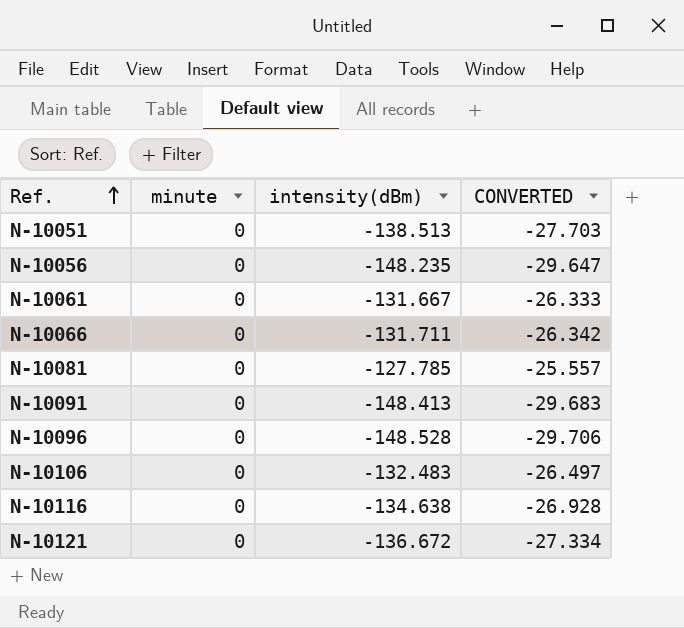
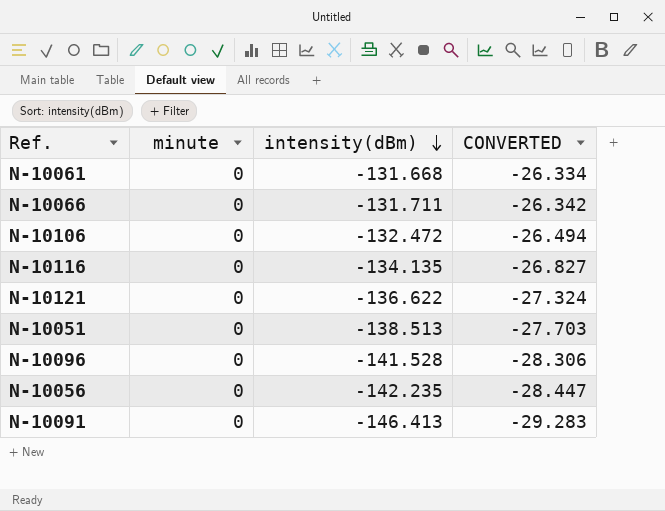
row order: Ref. ascending -> intensity(dBm) descending
row N-10081: 0 | -127.785 | -25.557 -> none
N-10061 | intensity(dBm): -131.667 -> -131.668
N-10061 | CONVERTED: -26.333 -> -26.334
N-10106 | intensity(dBm): -132.483 -> -132.472
N-10106 | CONVERTED: -26.497 -> -26.494
N-10116 | intensity(dBm): -134.638 -> -134.135
N-10116 | CONVERTED: -26.928 -> -26.827
N-10121 | intensity(dBm): -136.672 -> -136.622
N-10121 | CONVERTED: -27.334 -> -27.324
N-10096 | intensity(dBm): -148.528 -> -141.528
N-10096 | CONVERTED: -29.706 -> -28.306
N-10056 | intensity(dBm): -148.235 -> -142.235
N-10056 | CONVERTED: -29.647 -> -28.447
N-10091 | intensity(dBm): -148.413 -> -146.413
N-10091 | CONVERTED: -29.683 -> -29.283

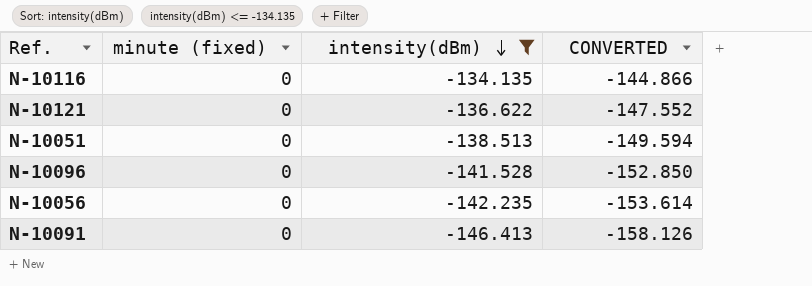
filter: none -> intensity(dBm) <= -134.135
column name: minute -> minute (fixed)
column CONVERTED | formula: [intensity(dBm)] * 0.2 -> [intensity(dBm)] * 1.08

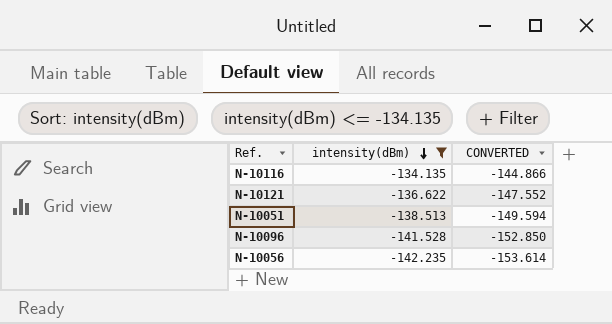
column minute (fixed) | position: 2 -> none
row N-10091: 0 | -146.413 | -158.126 -> none

